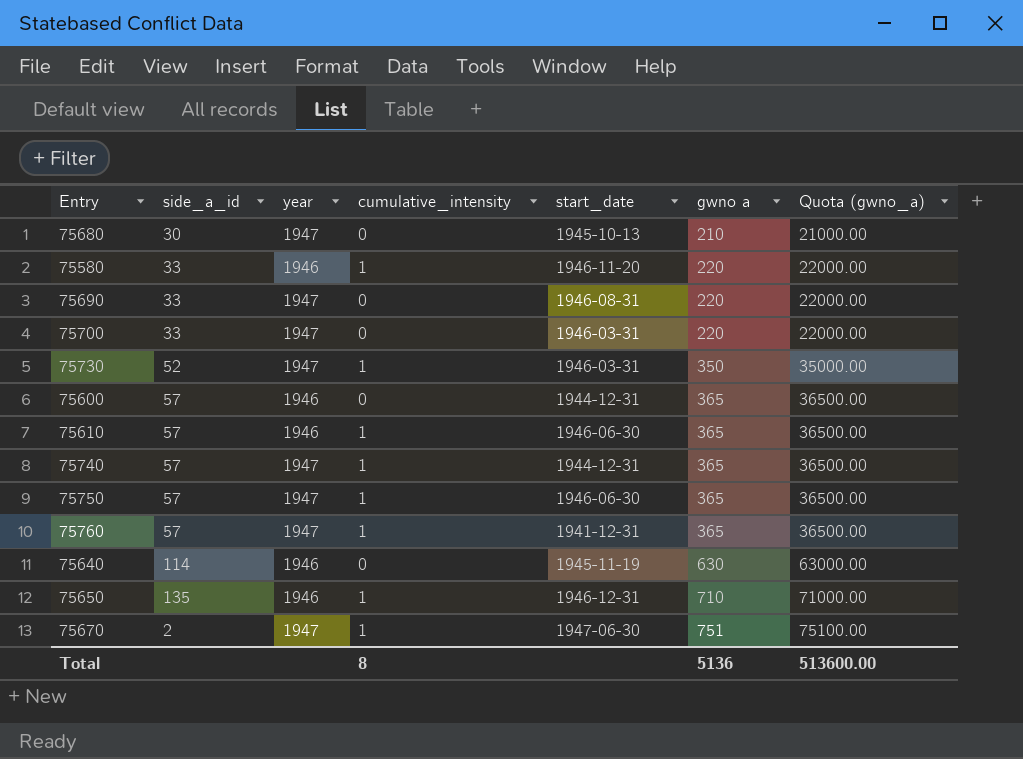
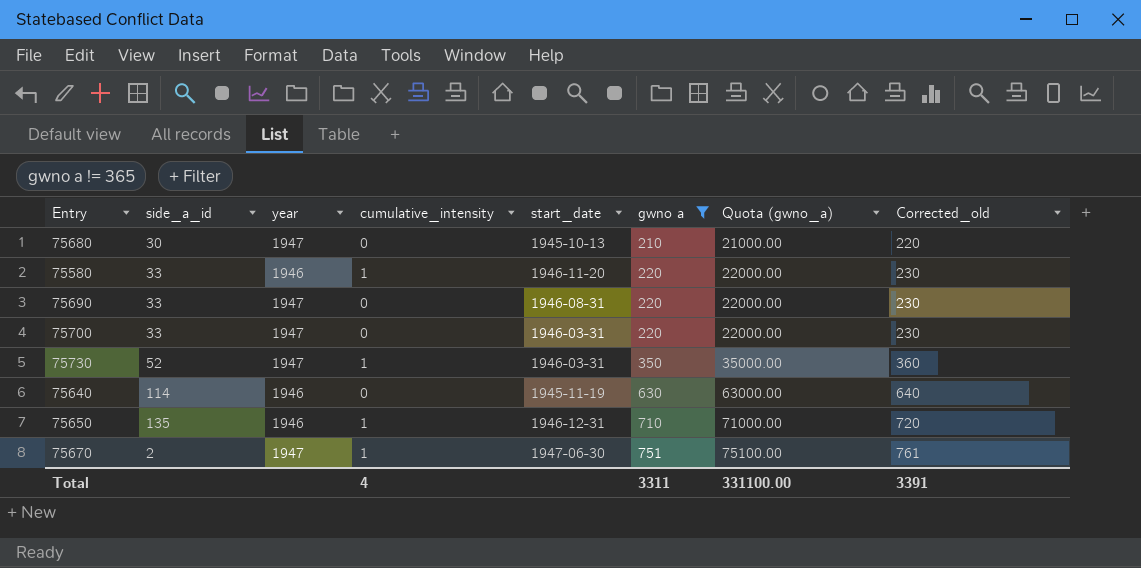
filter: none -> gwno a != 365
column Corrected_old | formula: none -> [gwno a] + 10
Total | cumulative_intensity: 8 -> 4
Total | gwno a: 5136 -> 3311
Total | Quota (gwno_a): 513600.00 -> 331100.00

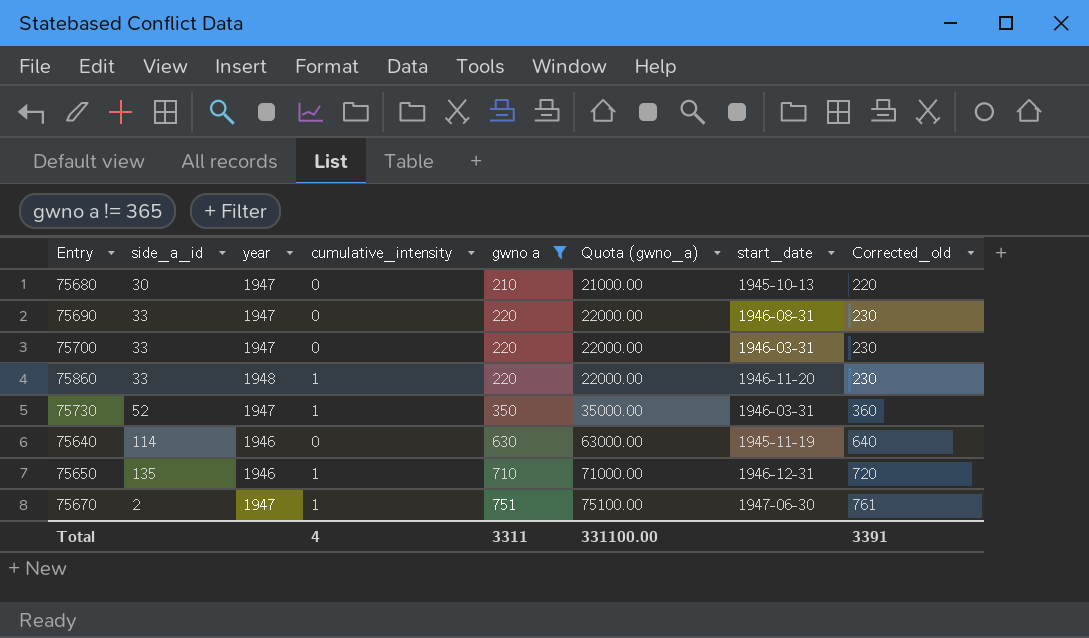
column start_date | position: 5 -> 7
row 75580: 33 | 1946 | 1 | 1946-11-20 | 220 | 22000.00 | 230 -> none
row 75860: none -> 33 | 1948 | 1 | 220 | 22000.00 | 1946-11-20 | 230

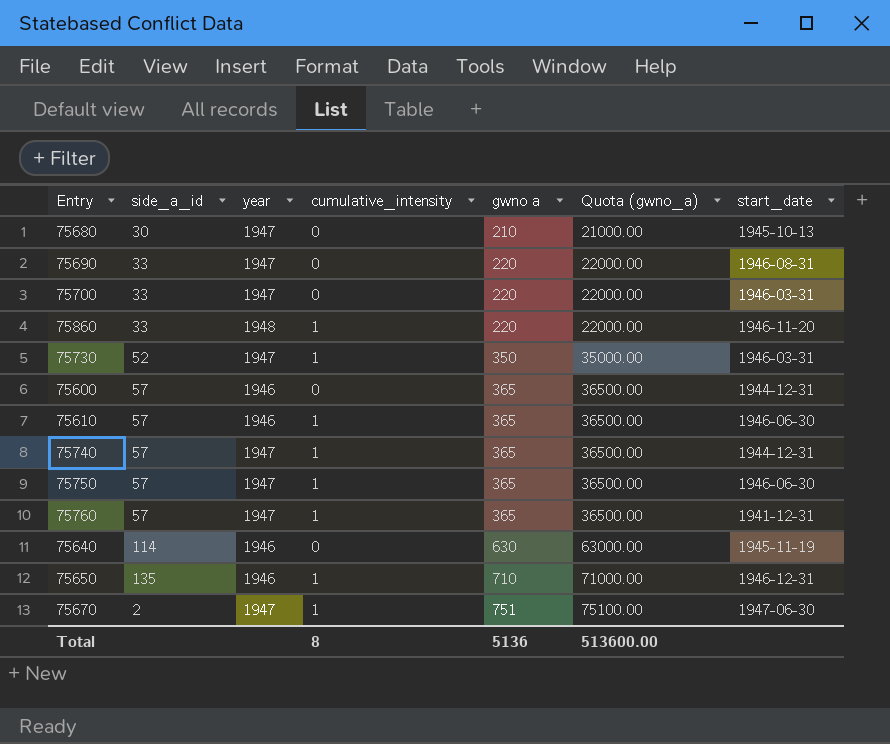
filter: gwno a != 365 -> none
column Corrected_old | formula: [gwno a] + 10 -> none
Total | cumulative_intensity: 4 -> 8
Total | gwno a: 3311 -> 5136
Total | Quota (gwno_a): 331100.00 -> 513600.00

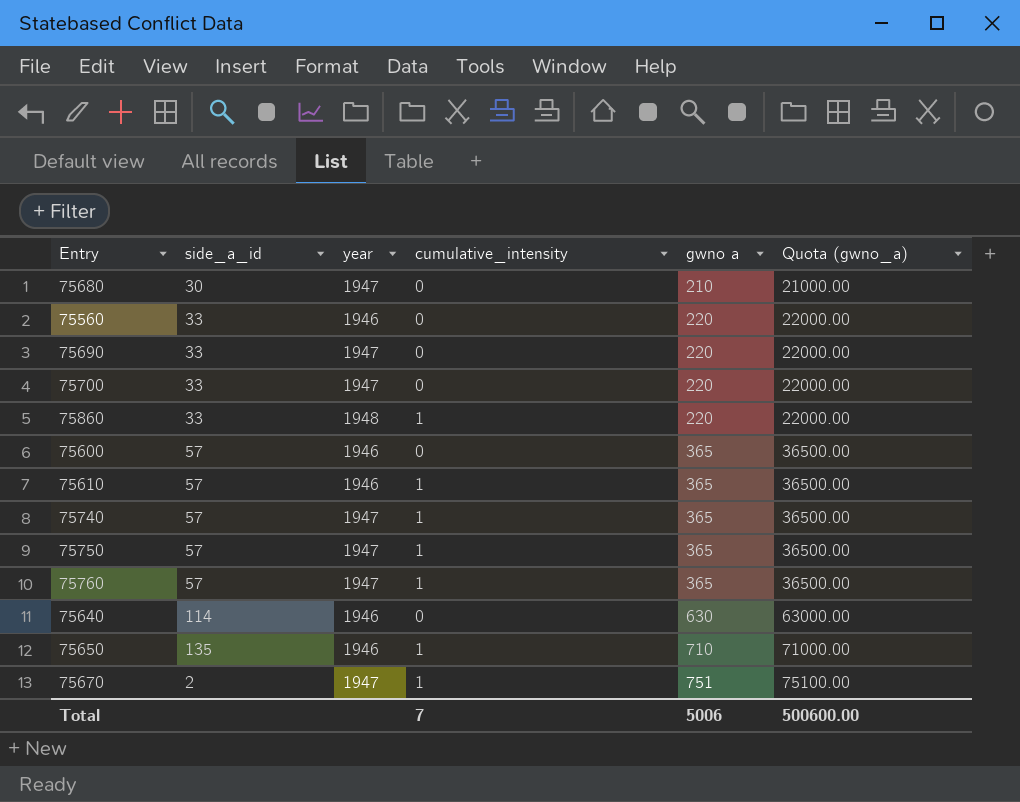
column start_date | position: 7 -> none
row 75730: 52 | 1947 | 1 | 350 | 35000.00 | 1946-03-31 -> none
row 75560: none -> 33 | 1946 | 0 | 220 | 22000.00
Total | cumulative_intensity: 8 -> 7
Total | gwno a: 5136 -> 5006
Total | Quota (gwno_a): 513600.00 -> 500600.00

